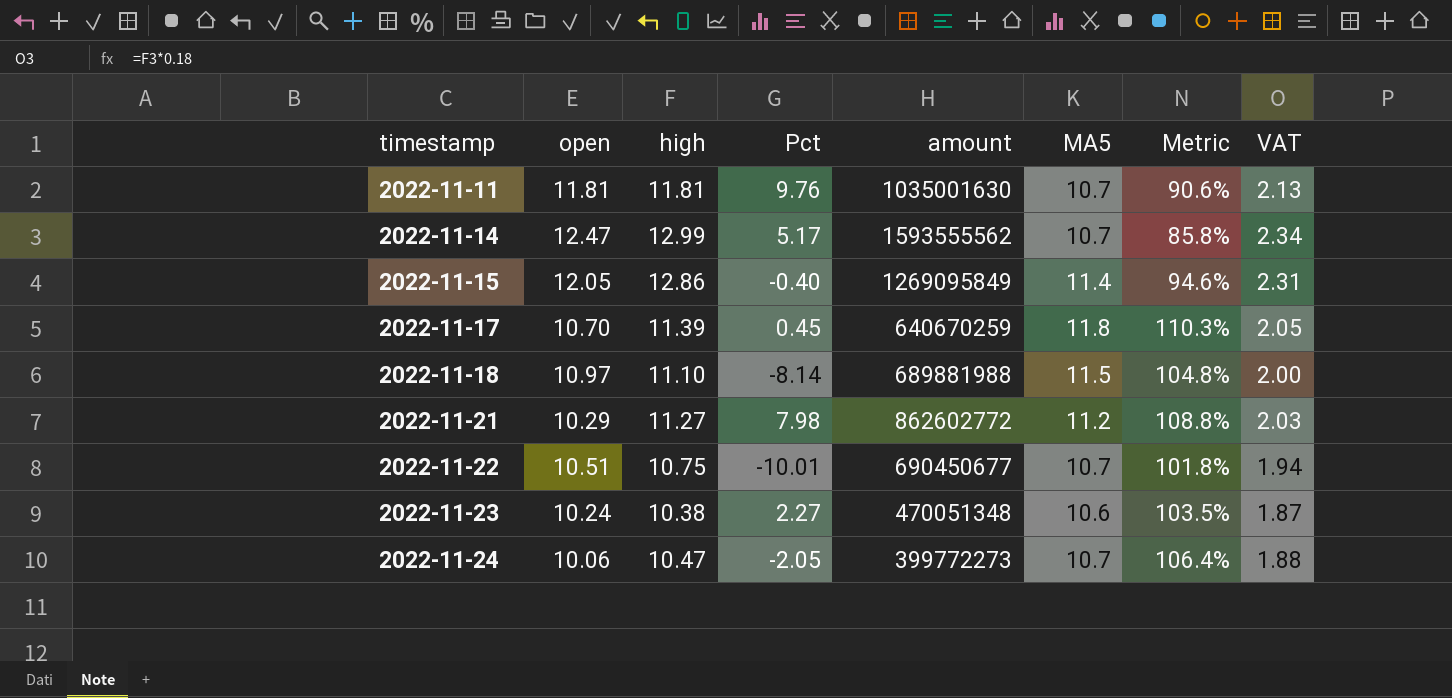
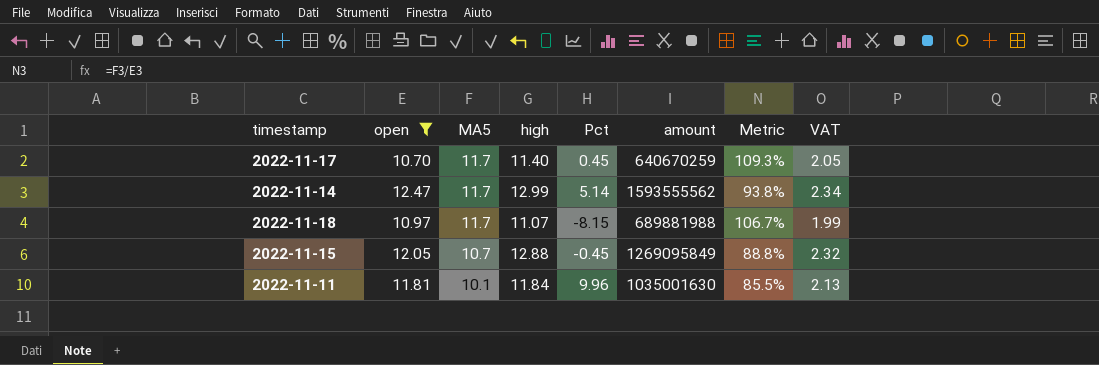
filter: none -> open >= 10.70
row order: timestamp ascending -> MA5 descending
column MA5 | position: 6 -> 3
2022-11-17 | MA5: 11.8 -> 11.7
2022-11-17 | high: 11.39 -> 11.40
2022-11-17 | Metric: 110.3% -> 109.3%
2022-11-14 | MA5: 10.7 -> 11.7
2022-11-14 | Pct: 5.17 -> 5.14
2022-11-14 | Metric: 85.8% -> 93.8%
2022-11-18 | MA5: 11.5 -> 11.7
2022-11-18 | high: 11.10 -> 11.07
2022-11-18 | Pct: -8.14 -> -8.15
2022-11-18 | Metric: 104.8% -> 106.7%
2022-11-18 | VAT: 2.00 -> 1.99
2022-11-15 | MA5: 11.4 -> 10.7
2022-11-15 | high: 12.86 -> 12.88
2022-11-15 | Pct: -0.40 -> -0.45
2022-11-15 | Metric: 94.6% -> 88.8%
2022-11-15 | VAT: 2.31 -> 2.32
2022-11-11 | MA5: 10.7 -> 10.1
2022-11-11 | high: 11.81 -> 11.84
2022-11-11 | Pct: 9.76 -> 9.96
2022-11-11 | Metric: 90.6% -> 85.5%

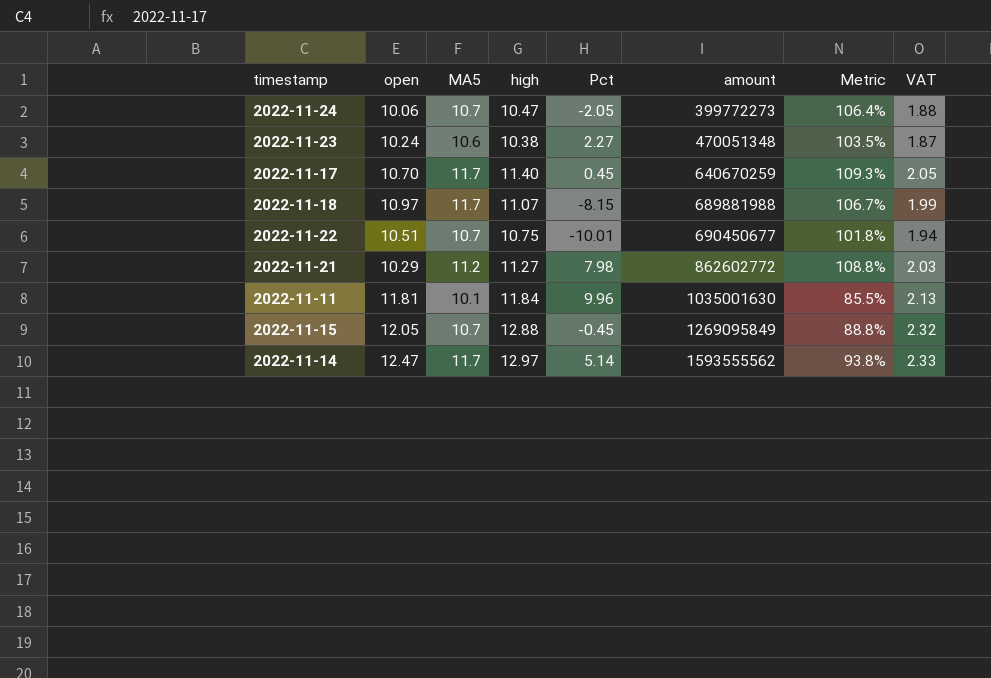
filter: open >= 10.70 -> none
row order: MA5 descending -> amount ascending
2022-11-14 | high: 12.99 -> 12.97
2022-11-14 | VAT: 2.34 -> 2.33

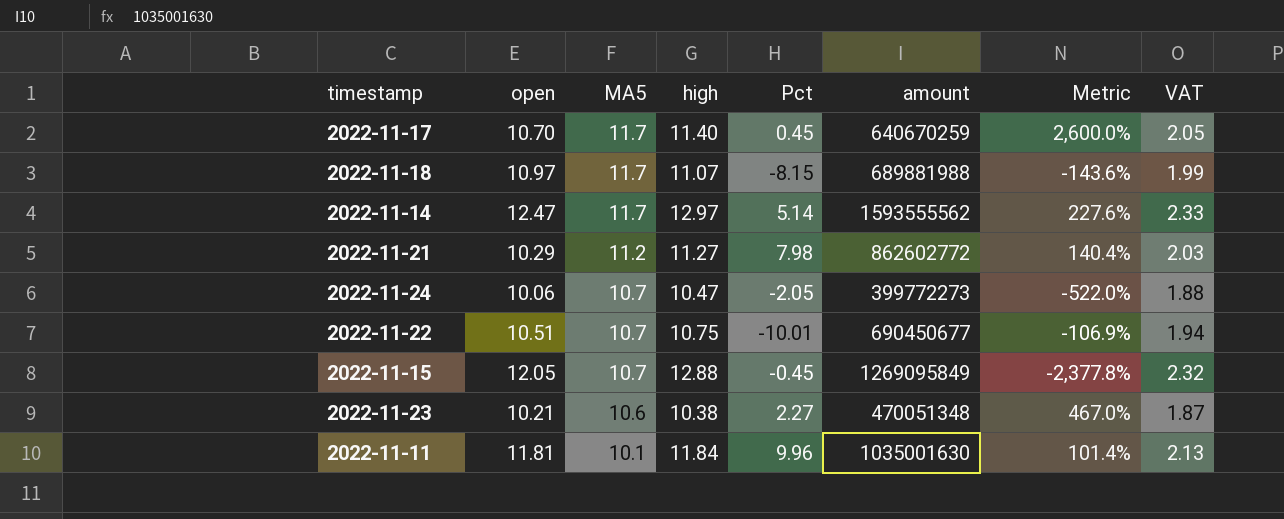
row order: amount ascending -> MA5 descending
column Metric | formula: [MA5] / [open] -> [MA5] / [Pct]
2022-11-23 | open: 10.24 -> 10.21

